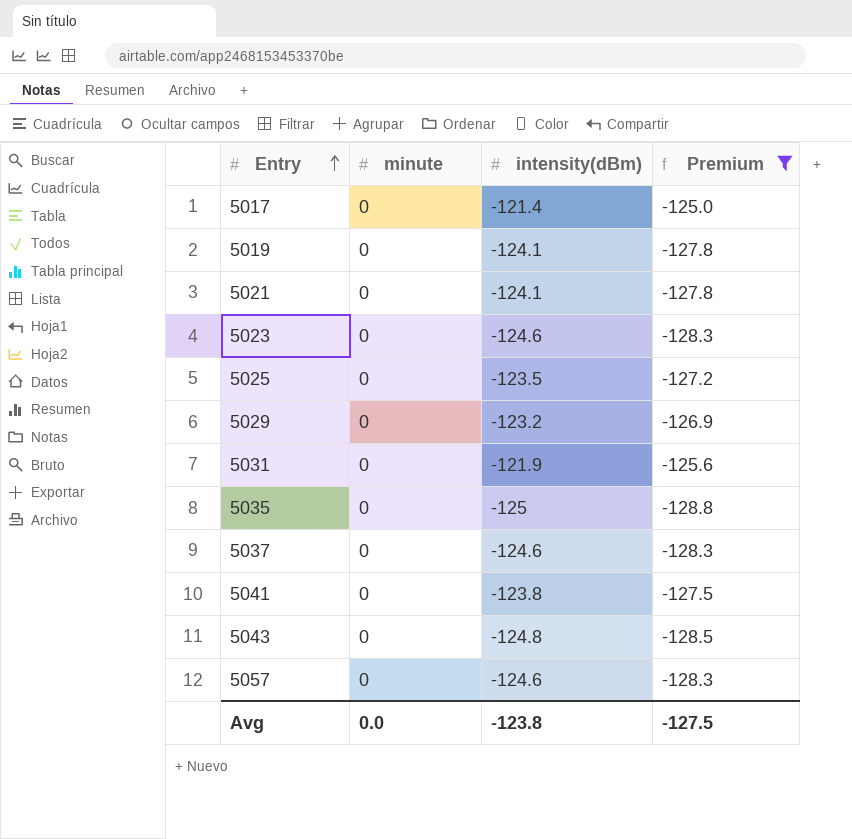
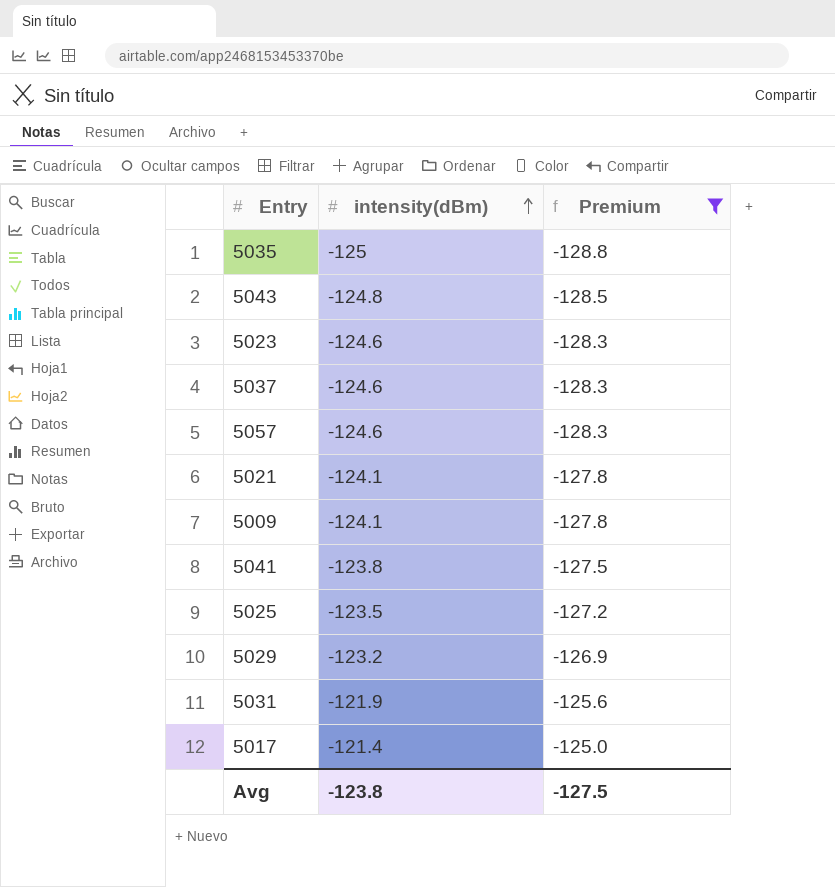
row order: Entry ascending -> intensity(dBm) ascending
column minute | position: 2 -> none
row 5019: 0 | -124.1 | -127.8 -> none
row 5009: none -> -124.1 | -127.8

